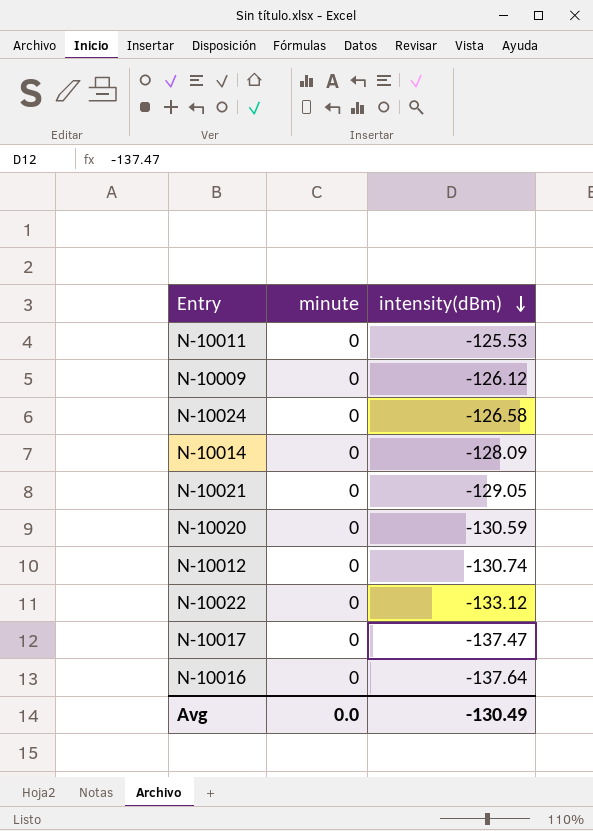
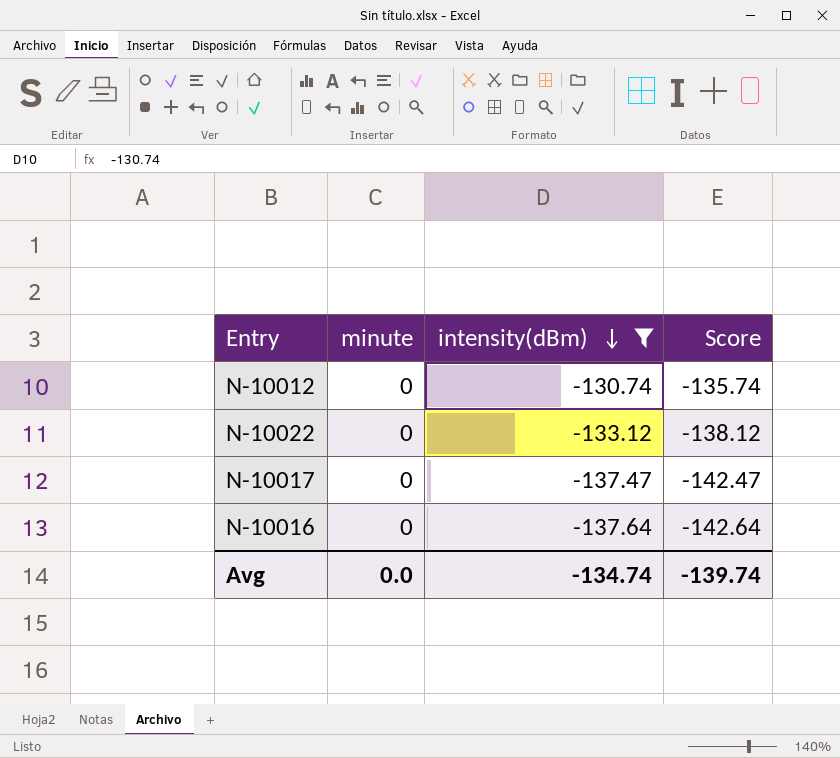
filter: none -> intensity(dBm) <= -130.74
column Score | formula: none -> [intensity(dBm)] - 5
Avg | intensity(dBm): -130.49 -> -134.74

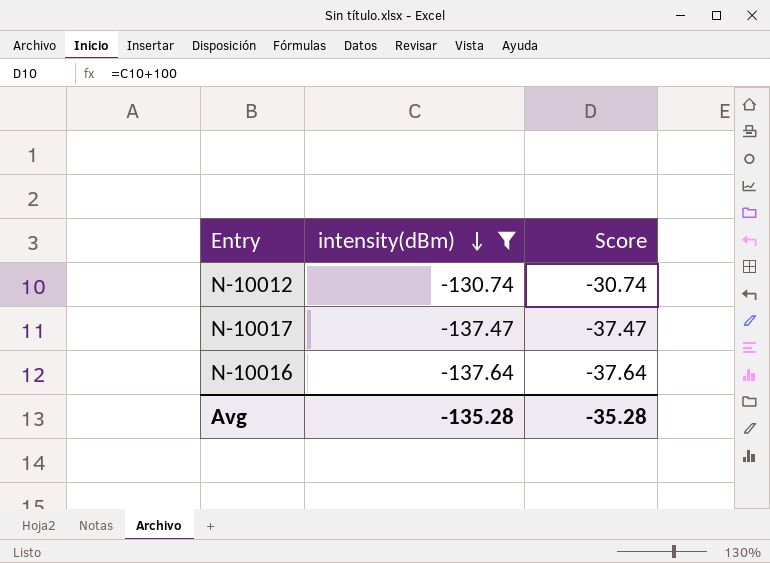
column minute | position: 2 -> none
column Score | formula: [intensity(dBm)] - 5 -> [intensity(dBm)] + 100
row N-10022: 0 | -133.12 | -138.12 -> none
Avg | intensity(dBm): -134.74 -> -135.28
Avg | Score: -139.74 -> -35.28

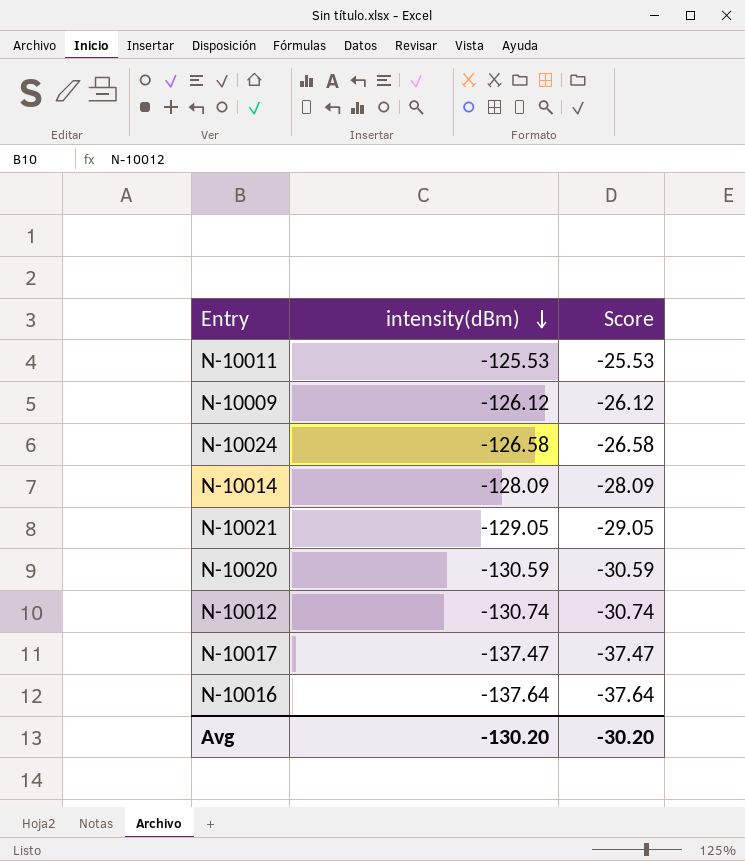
filter: intensity(dBm) <= -130.74 -> none
Avg | intensity(dBm): -135.28 -> -130.20
Avg | Score: -35.28 -> -30.20

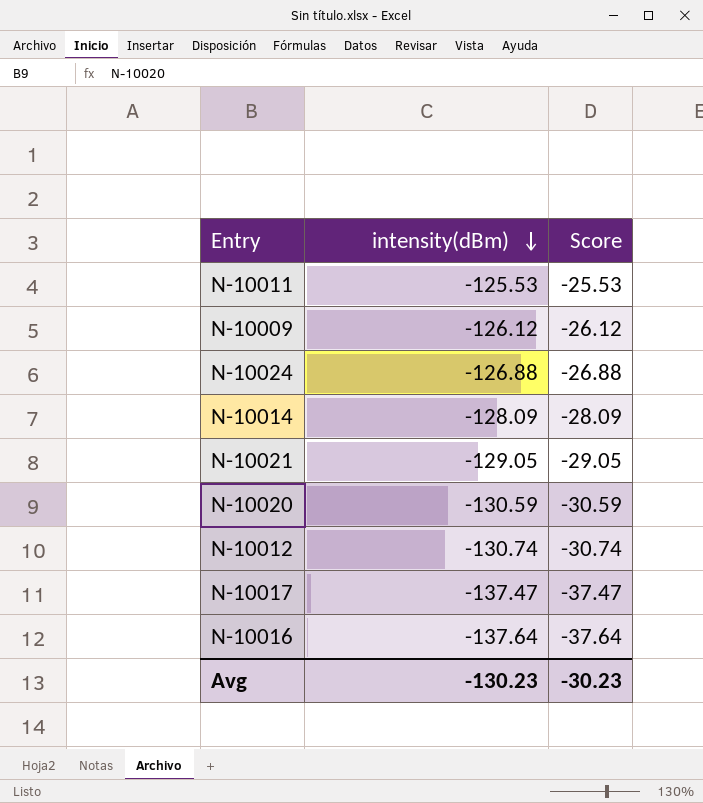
N-10024 | intensity(dBm): -126.58 -> -126.88
N-10024 | Score: -26.58 -> -26.88
Avg | intensity(dBm): -130.20 -> -130.23
Avg | Score: -30.20 -> -30.23

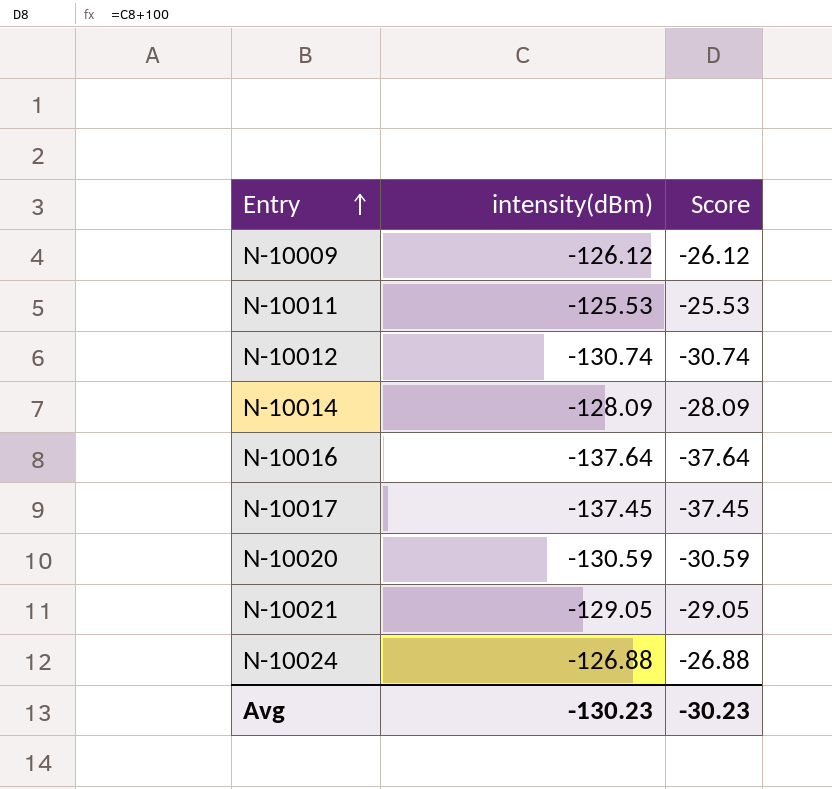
row order: intensity(dBm) descending -> Entry ascending
N-10017 | intensity(dBm): -137.47 -> -137.45
N-10017 | Score: -37.47 -> -37.45

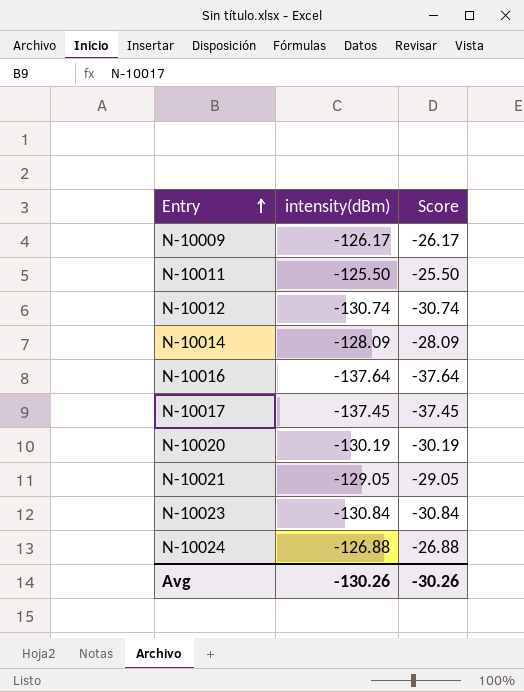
N-10009 | intensity(dBm): -126.12 -> -126.17
N-10009 | Score: -26.12 -> -26.17
N-10011 | intensity(dBm): -125.53 -> -125.50
N-10011 | Score: -25.53 -> -25.50
N-10020 | intensity(dBm): -130.59 -> -130.19
N-10020 | Score: -30.59 -> -30.19
row N-10023: none -> -130.84 | -30.84
Avg | intensity(dBm): -130.23 -> -130.26
Avg | Score: -30.23 -> -30.26

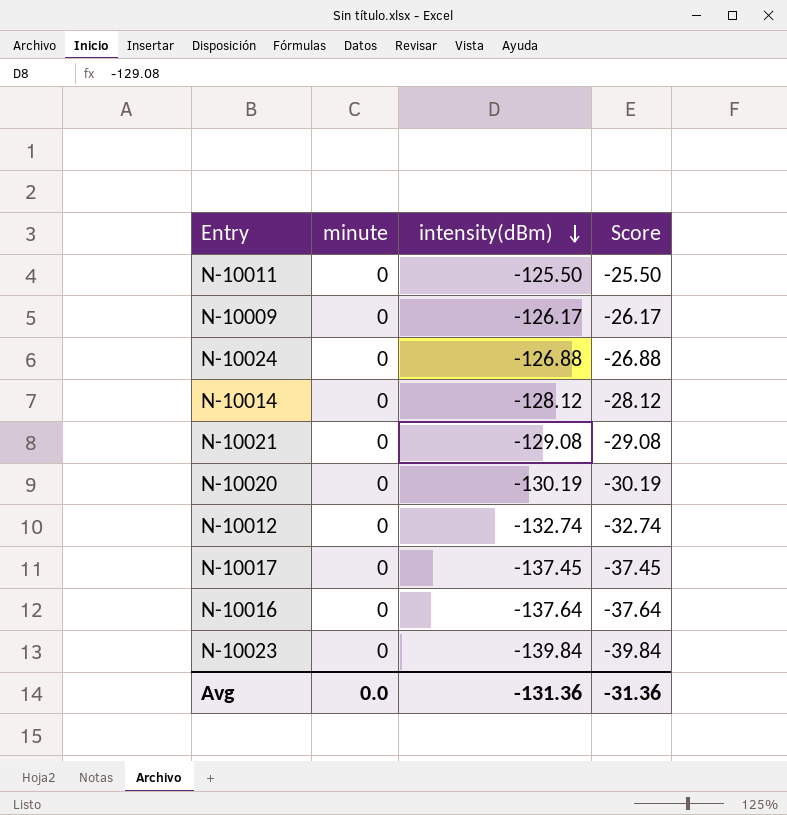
row order: Entry ascending -> intensity(dBm) descending
column minute | position: none -> 2
N-10014 | intensity(dBm): -128.09 -> -128.12
N-10014 | Score: -28.09 -> -28.12
N-10021 | intensity(dBm): -129.05 -> -129.08
N-10021 | Score: -29.05 -> -29.08
N-10012 | intensity(dBm): -130.74 -> -132.74
N-10012 | Score: -30.74 -> -32.74
N-10023 | intensity(dBm): -130.84 -> -139.84
N-10023 | Score: -30.84 -> -39.84
Avg | intensity(dBm): -130.26 -> -131.36
Avg | Score: -30.26 -> -31.36

